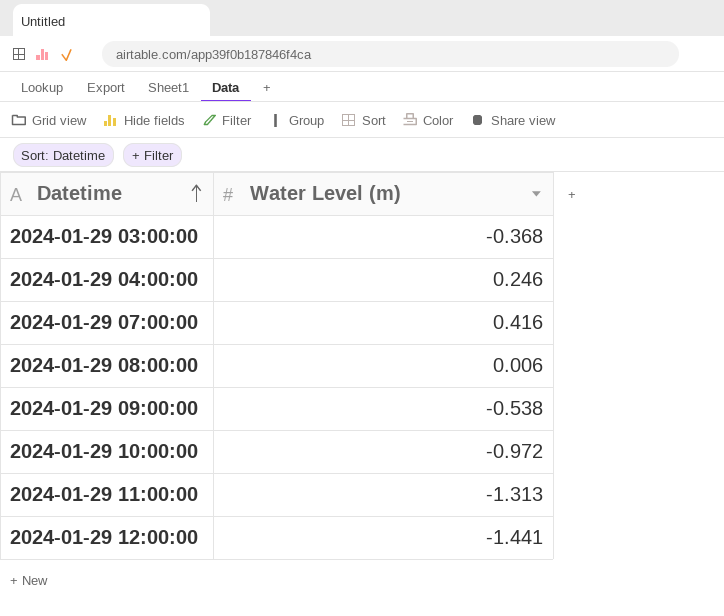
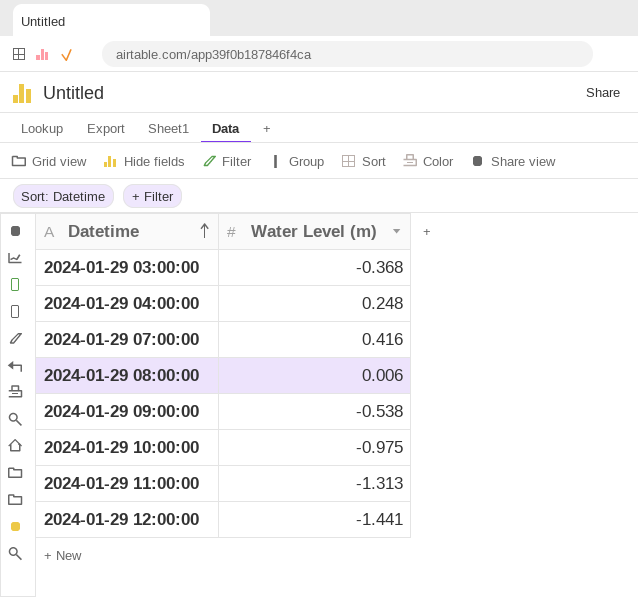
2024-01-29 04:00:00 | Water Level (m): 0.246 -> 0.248
2024-01-29 10:00:00 | Water Level (m): -0.972 -> -0.975

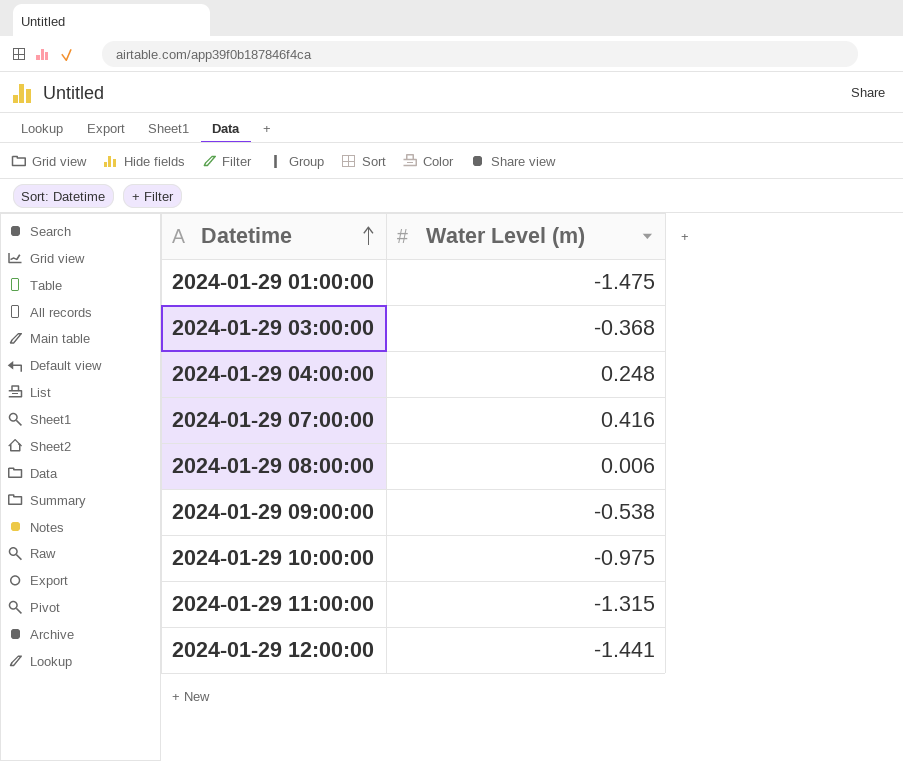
row 2024-01-29 01:00:00: none -> -1.475
2024-01-29 11:00:00 | Water Level (m): -1.313 -> -1.315

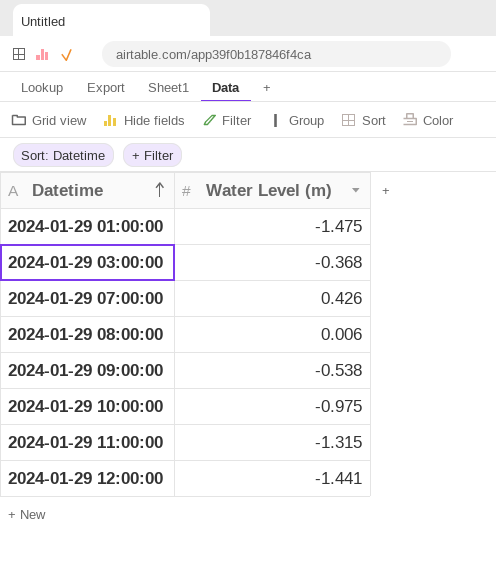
row 2024-01-29 04:00:00: 0.248 -> none
2024-01-29 07:00:00 | Water Level (m): 0.416 -> 0.426

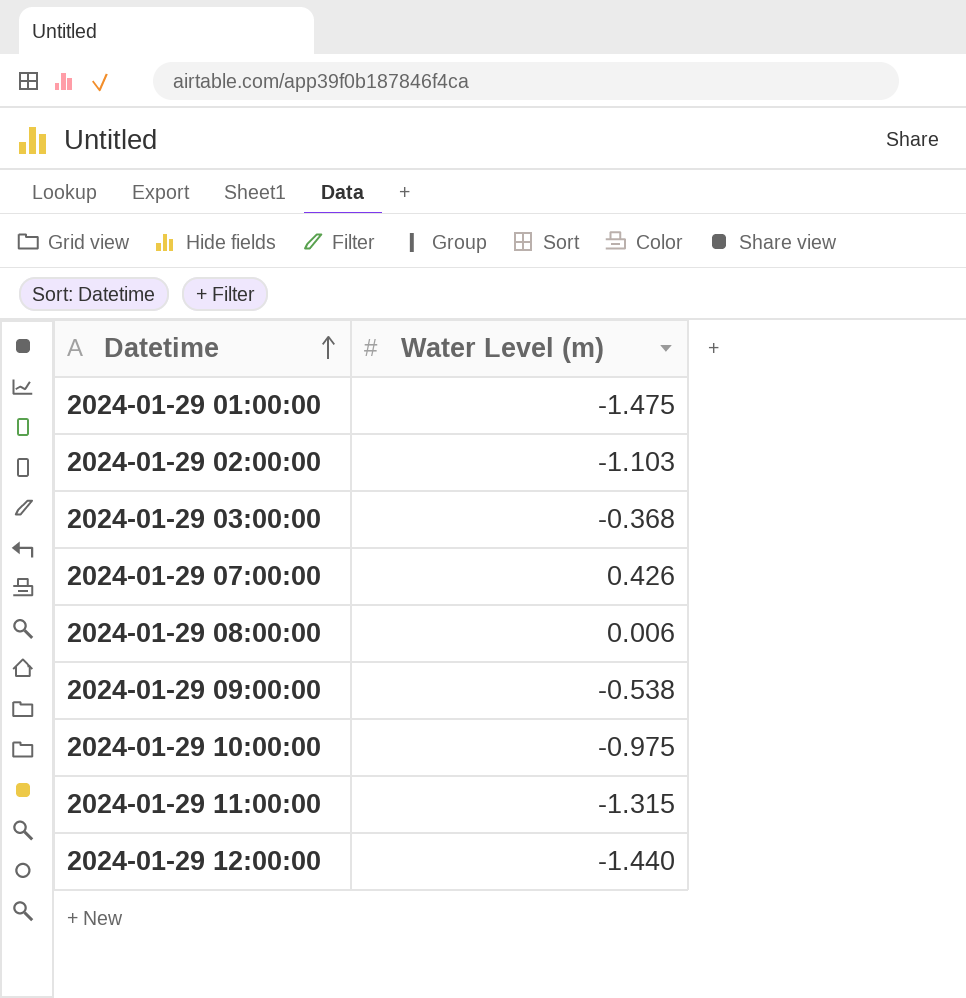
row 2024-01-29 02:00:00: none -> -1.103
2024-01-29 12:00:00 | Water Level (m): -1.441 -> -1.440

